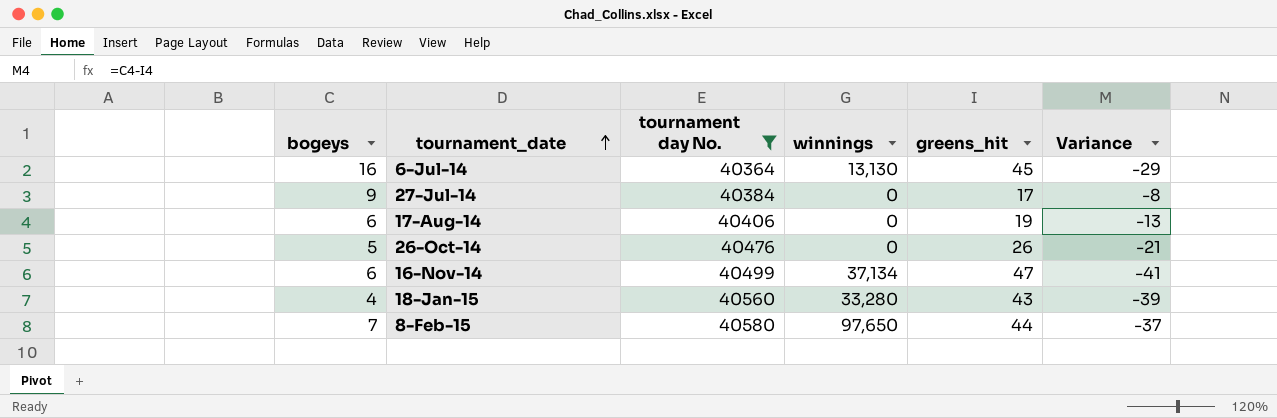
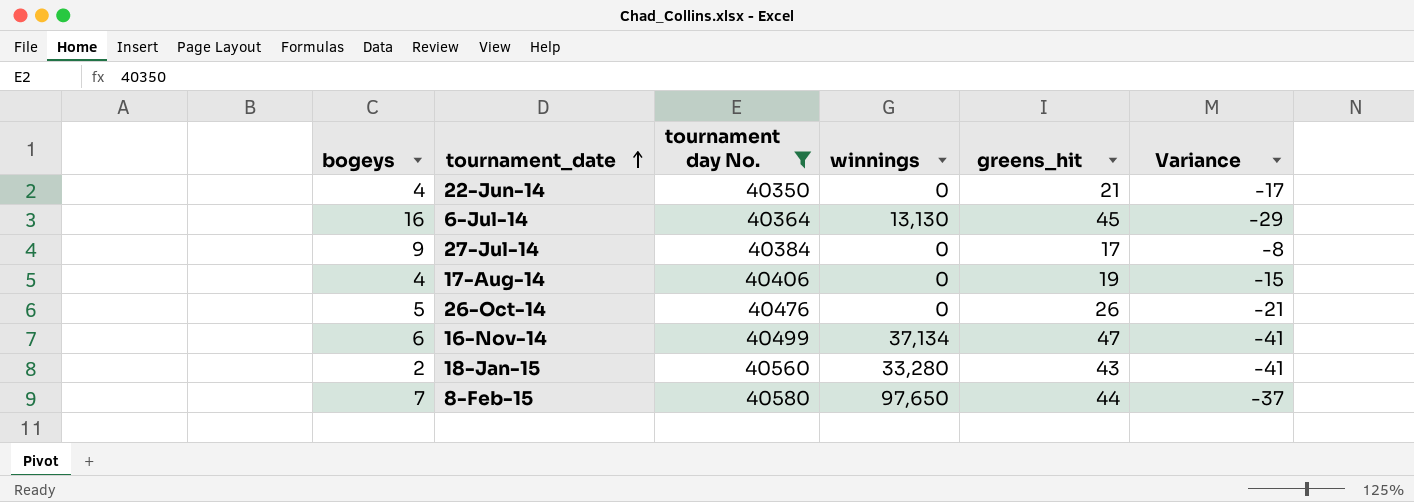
row 22-Jun-14: none -> 4 | 40350 | 0 | 21 | -17
17-Aug-14 | bogeys: 6 -> 4
17-Aug-14 | Variance: -13 -> -15
18-Jan-15 | bogeys: 4 -> 2
18-Jan-15 | Variance: -39 -> -41

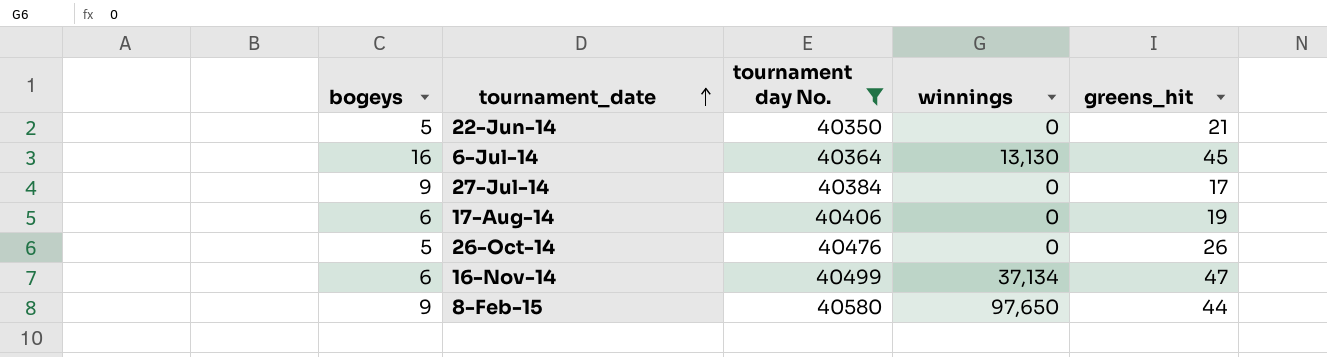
column Variance | formula: [bogeys] - [greens_hit] -> none
row 18-Jan-15: 2 | 40560 | 33,280 | 43 | -41 -> none
22-Jun-14 | bogeys: 4 -> 5
17-Aug-14 | bogeys: 4 -> 6
8-Feb-15 | bogeys: 7 -> 9

